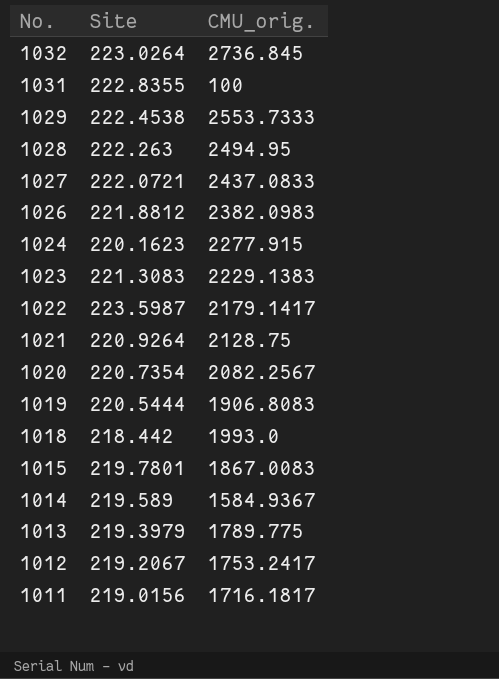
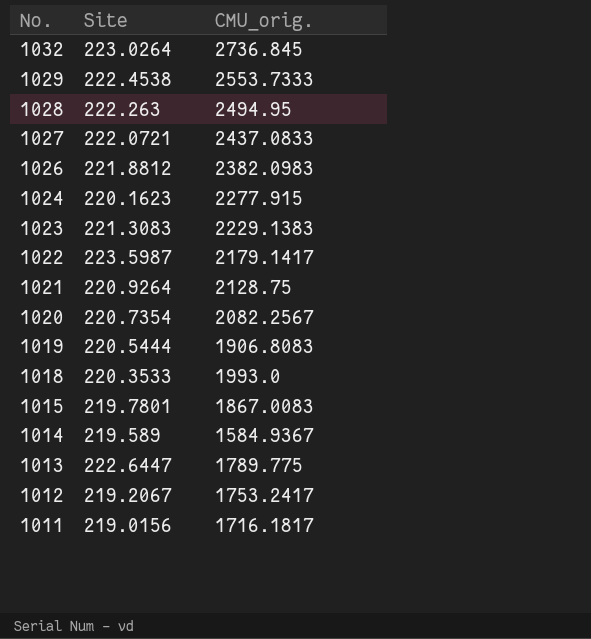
row 1031: 222.8355 | 100 -> none
1018 | Site: 218.442 -> 220.3533
1013 | Site: 219.3979 -> 222.6447

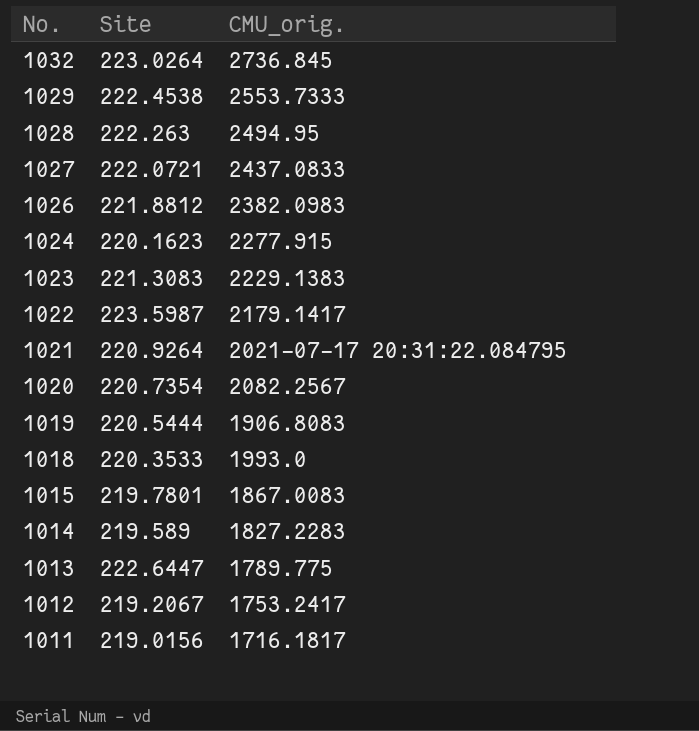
1021 | CMU_orig.: 2128.75 -> 2021-07-17 20:31:22.084795
1014 | CMU_orig.: 1584.9367 -> 1827.2283

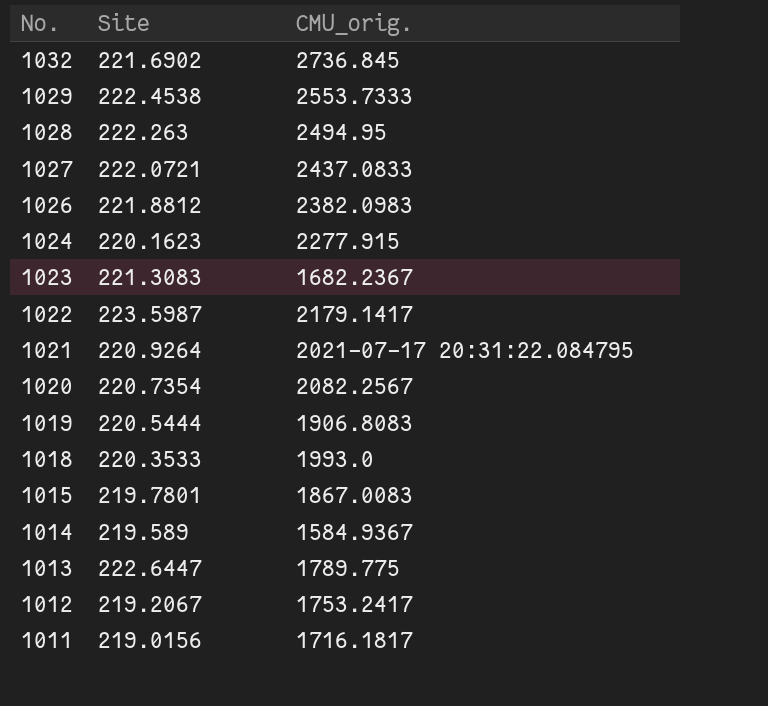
1032 | Site: 223.0264 -> 221.6902
1023 | CMU_orig.: 2229.1383 -> 1682.2367
1014 | CMU_orig.: 1827.2283 -> 1584.9367

